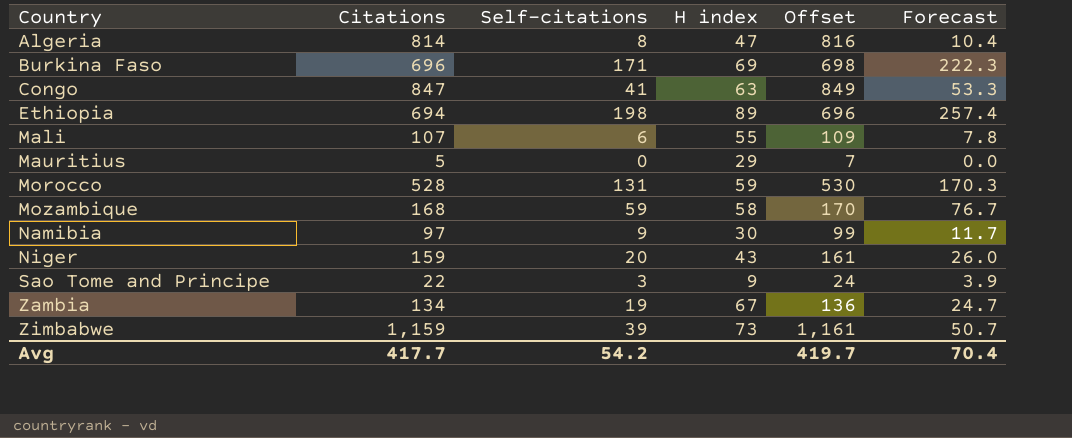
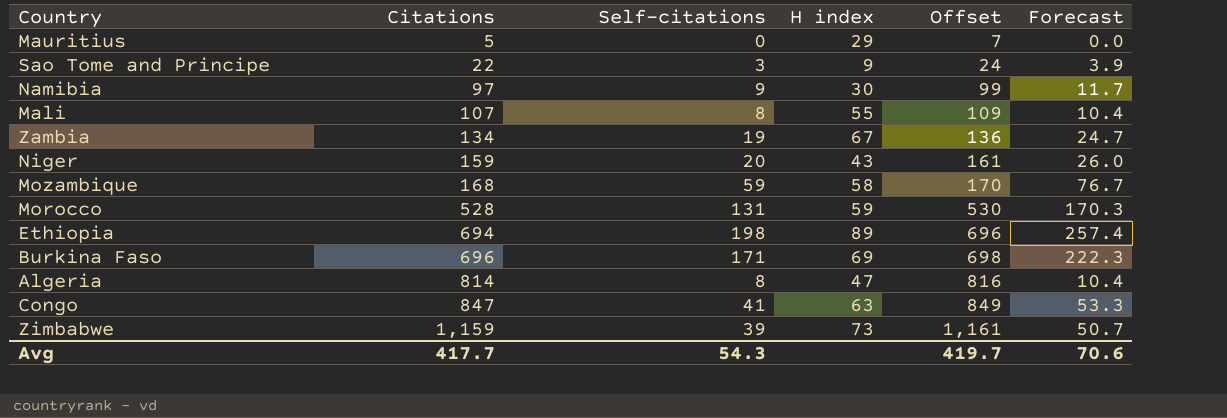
row order: Country ascending -> Citations ascending
Mali | Self-citations: 6 -> 8
Mali | Forecast: 7.8 -> 10.4
Avg | Self-citations: 54.2 -> 54.3
Avg | Forecast: 70.4 -> 70.6

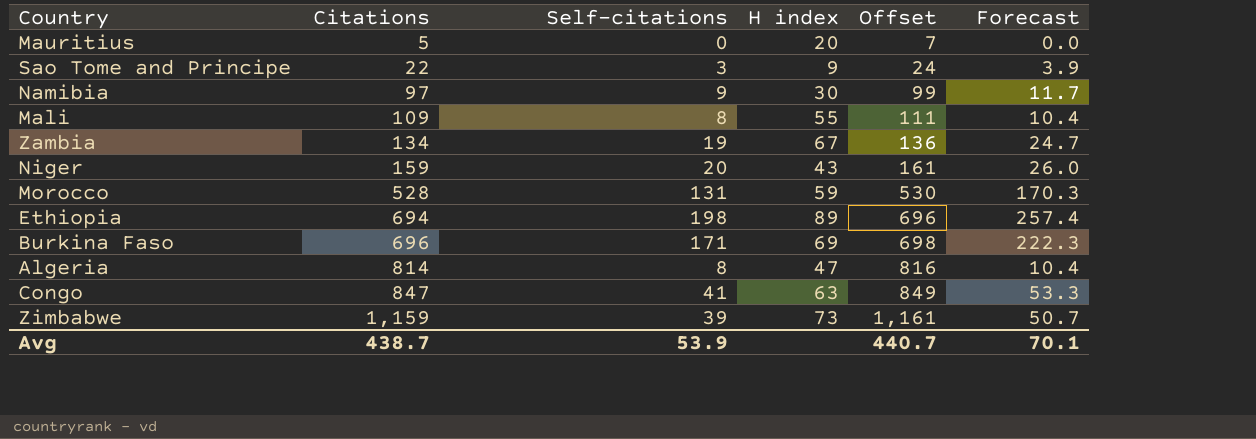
row Mozambique: 168 | 59 | 58 | 170 | 76.7 -> none
Mauritius | H index: 29 -> 20
Mali | Citations: 107 -> 109
Mali | Offset: 109 -> 111
Avg | Citations: 417.7 -> 438.7
Avg | Self-citations: 54.3 -> 53.9
Avg | Offset: 419.7 -> 440.7
Avg | Forecast: 70.6 -> 70.1

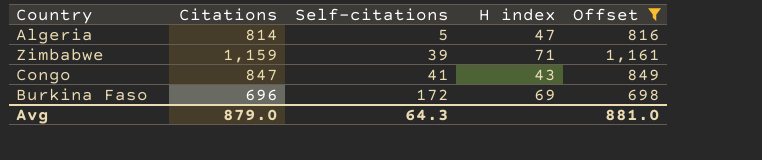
filter: none -> Offset >= 698
row order: Citations ascending -> Self-citations ascending
column Forecast | formula: [Self-citations] * 1.3 -> none
Algeria | Self-citations: 8 -> 5
Zimbabwe | H index: 73 -> 71
Congo | H index: 63 -> 43
Burkina Faso | Self-citations: 171 -> 172
Avg | Citations: 438.7 -> 879.0
Avg | Self-citations: 53.9 -> 64.3
Avg | Offset: 440.7 -> 881.0

